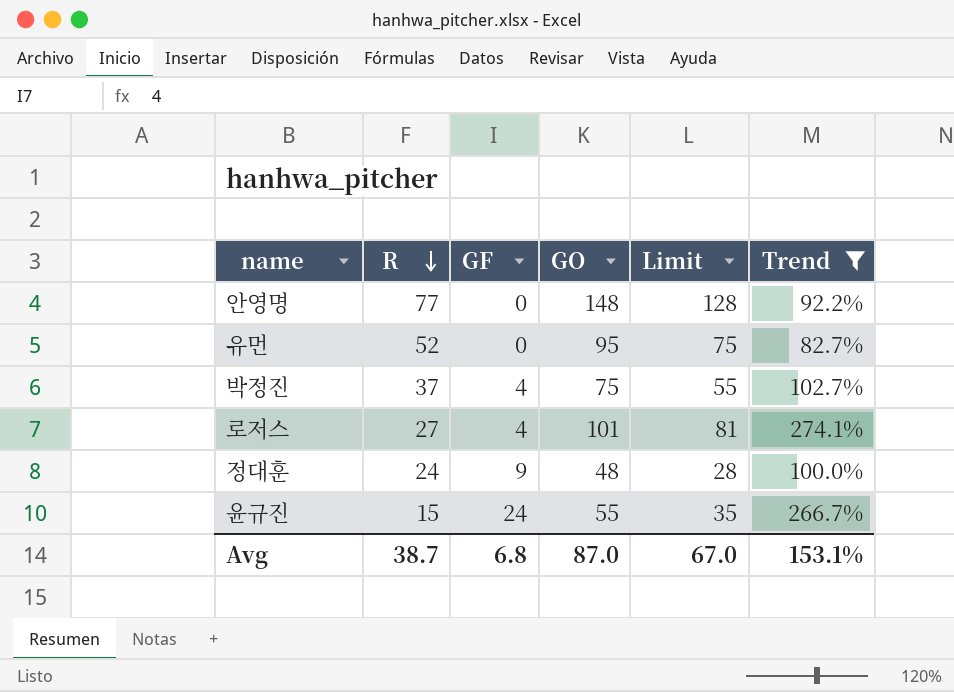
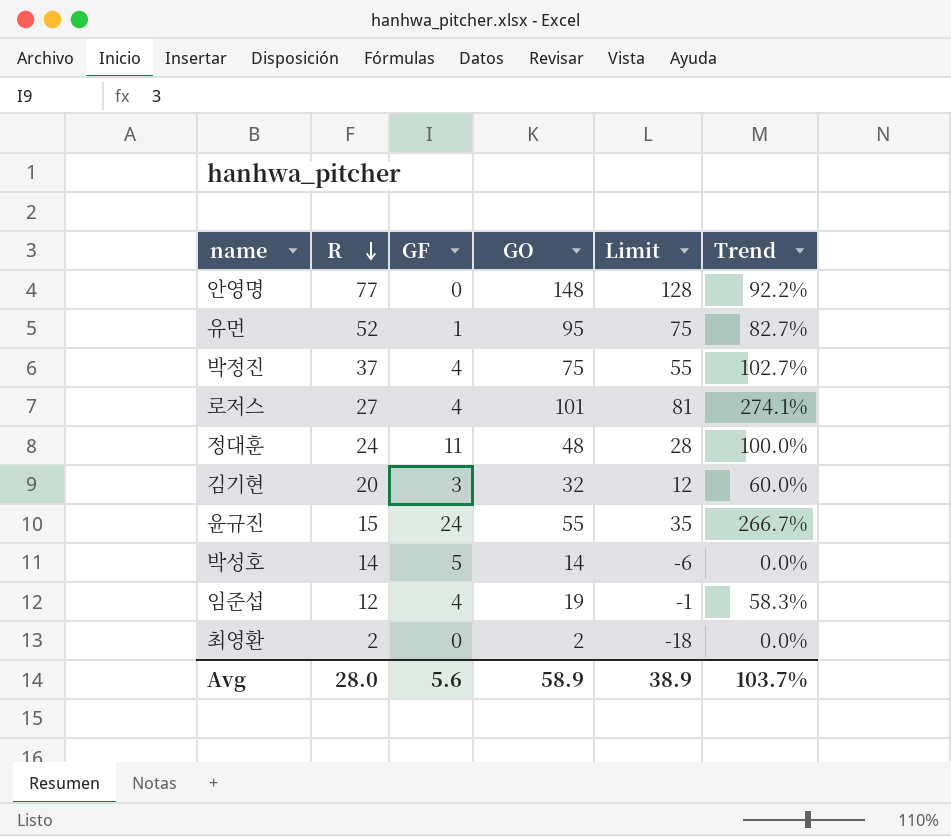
filter: Trend >= 82.7% -> none
유먼 | GF: 0 -> 1
정대훈 | GF: 9 -> 11
Avg | R: 38.7 -> 28.0
Avg | GF: 6.8 -> 5.6
Avg | GO: 87.0 -> 58.9
Avg | Limit: 67.0 -> 38.9
Avg | Trend: 153.1% -> 103.7%

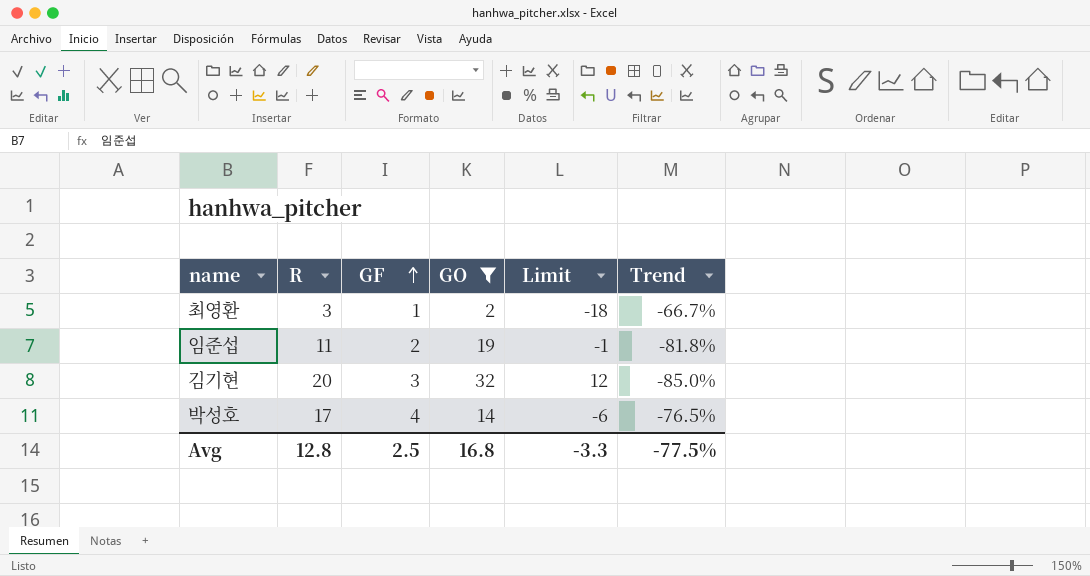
filter: none -> GO <= 32
row order: R descending -> GF ascending
column Trend | formula: ([GO] - [R]) / [R] -> ([GF] - [R]) / [R]
최영환 | R: 2 -> 3
최영환 | GF: 0 -> 1
임준섭 | R: 12 -> 11
임준섭 | GF: 4 -> 2
박성호 | R: 14 -> 17
박성호 | GF: 5 -> 4
Avg | R: 28.0 -> 12.8
Avg | GF: 5.6 -> 2.5
Avg | GO: 58.9 -> 16.8
Avg | Limit: 38.9 -> -3.3
Avg | Trend: 103.7% -> -77.5%

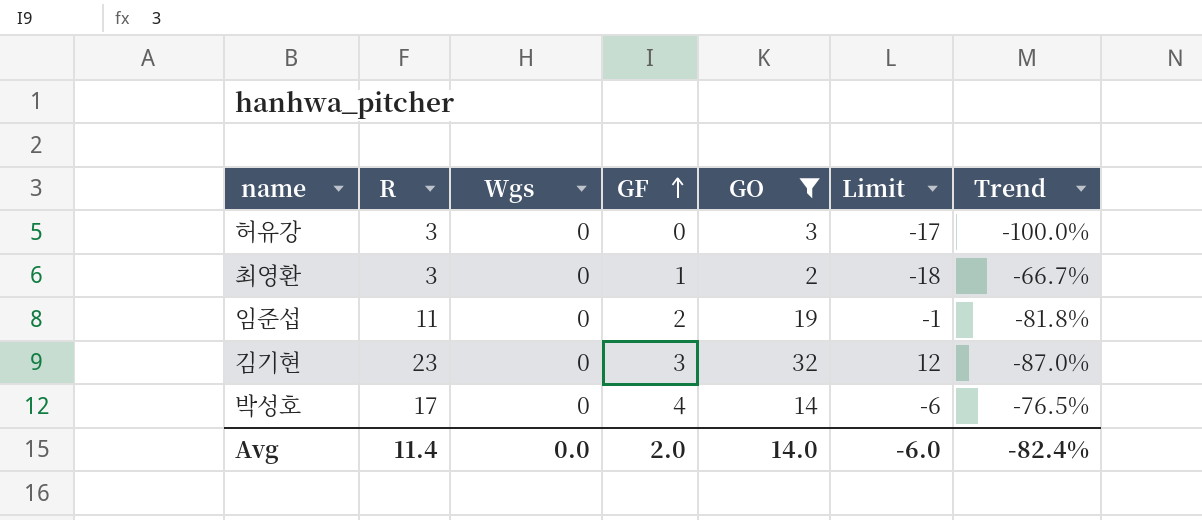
column Wgs | position: none -> 3
row 허유강: none -> 3 | 0 | 0 | 3 | -17 | -100.0%
김기현 | R: 20 -> 23
김기현 | Trend: -85.0% -> -87.0%
Avg | R: 12.8 -> 11.4
Avg | GF: 2.5 -> 2.0
Avg | GO: 16.8 -> 14.0
Avg | Limit: -3.3 -> -6.0
Avg | Trend: -77.5% -> -82.4%

